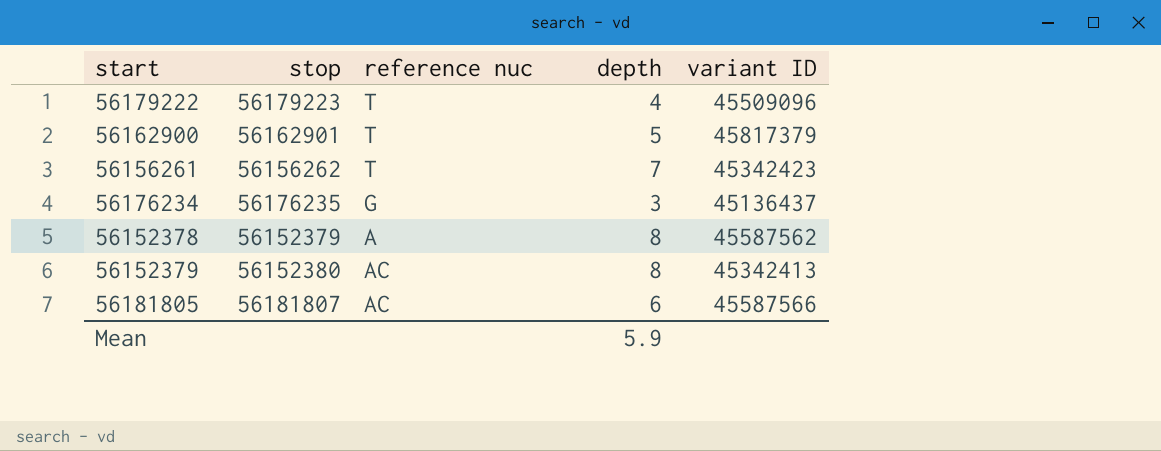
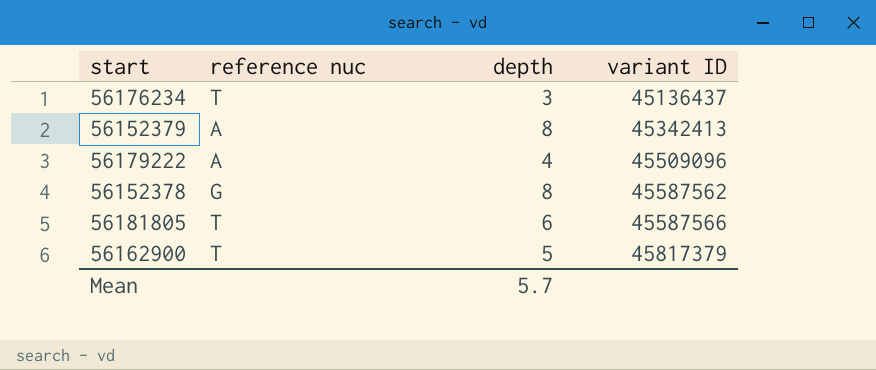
row order: none -> variant ID ascending
column stop | position: 2 -> none
row 56156261: 56156262 | T | 7 | 45342423 -> none
56176234 | reference nuc: G -> T
56152379 | reference nuc: AC -> A
56179222 | reference nuc: T -> A
56152378 | reference nuc: A -> G
56181805 | reference nuc: AC -> T
Mean | depth: 5.9 -> 5.7

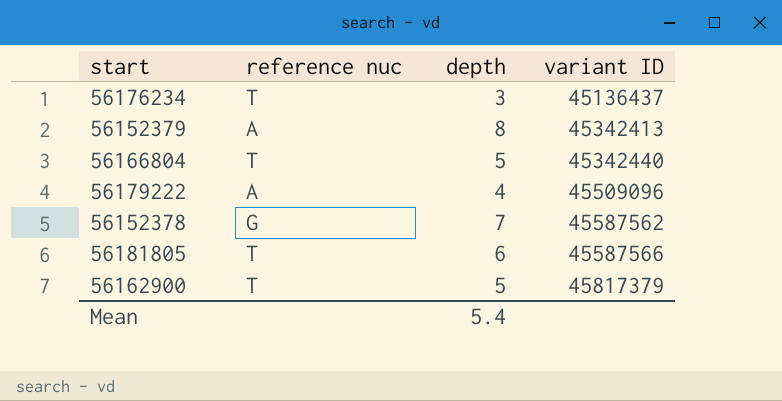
row 56166804: none -> T | 5 | 45342440
56152378 | depth: 8 -> 7
Mean | depth: 5.7 -> 5.4

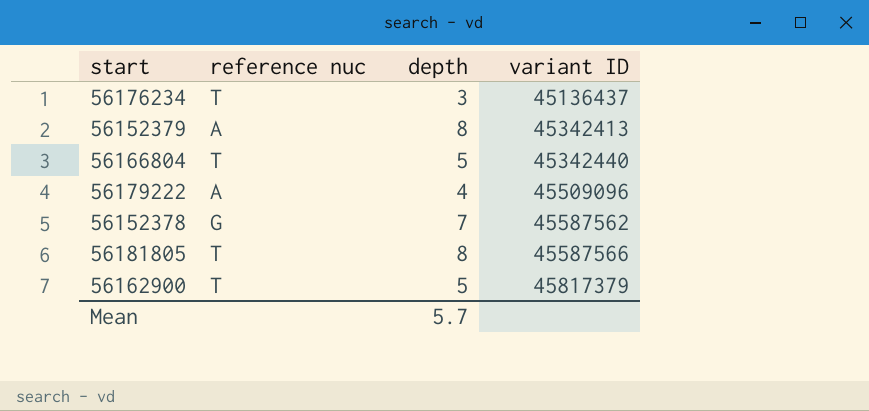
56181805 | depth: 6 -> 8
Mean | depth: 5.4 -> 5.7

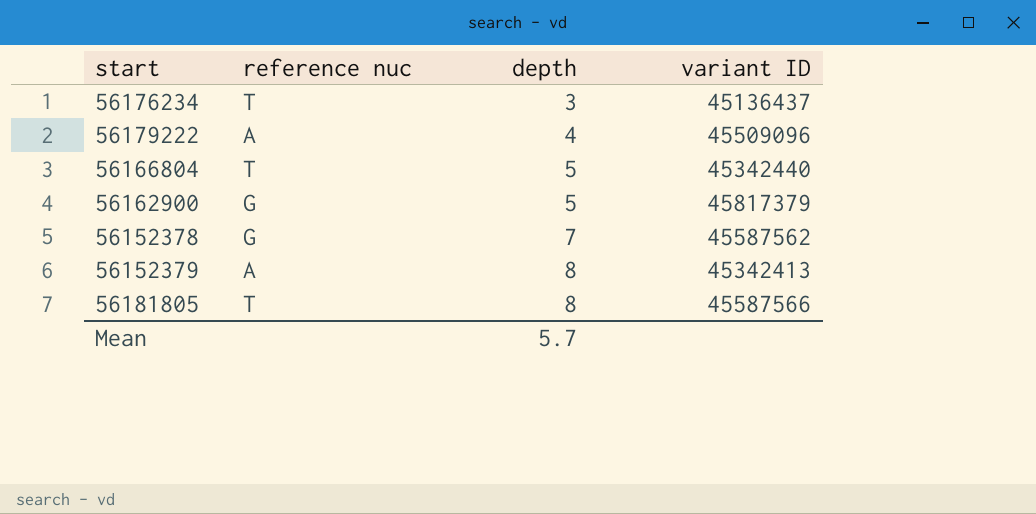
row order: variant ID ascending -> depth ascending
56162900 | reference nuc: T -> G

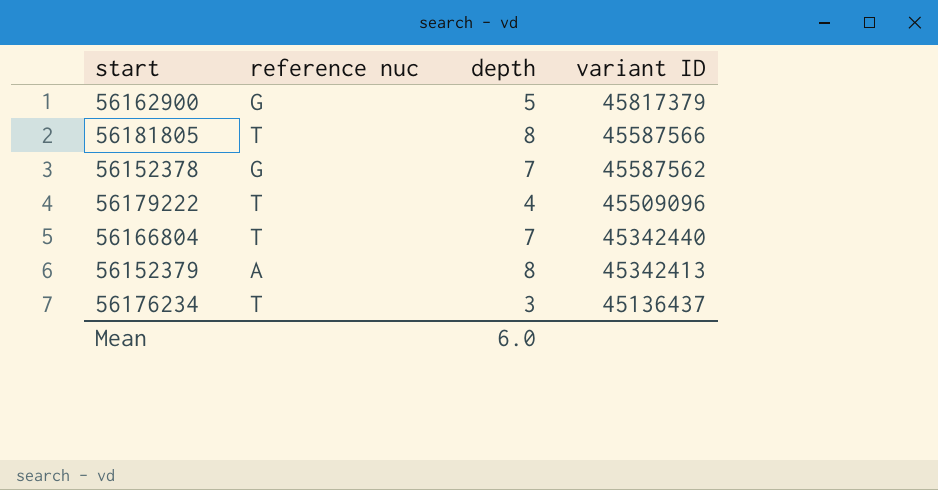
row order: depth ascending -> variant ID descending
56179222 | reference nuc: A -> T
56166804 | depth: 5 -> 7
Mean | depth: 5.7 -> 6.0

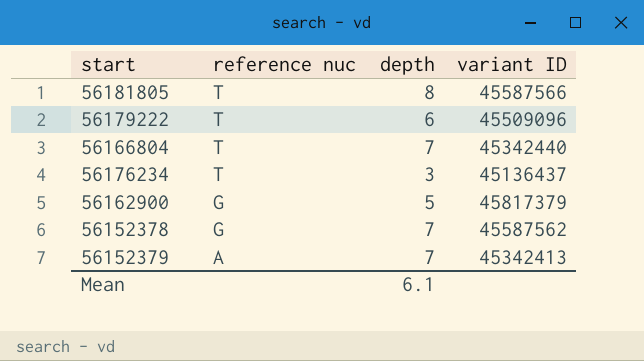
row order: variant ID descending -> reference nuc descending
56179222 | depth: 4 -> 6
56152379 | depth: 8 -> 7
Mean | depth: 6.0 -> 6.1

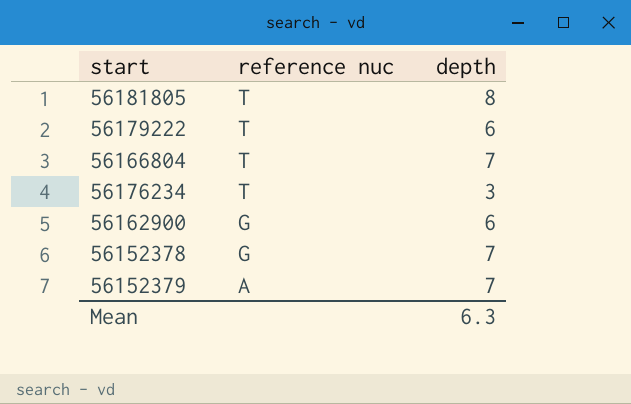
column variant ID | position: 4 -> none
56162900 | depth: 5 -> 6
Mean | depth: 6.1 -> 6.3

